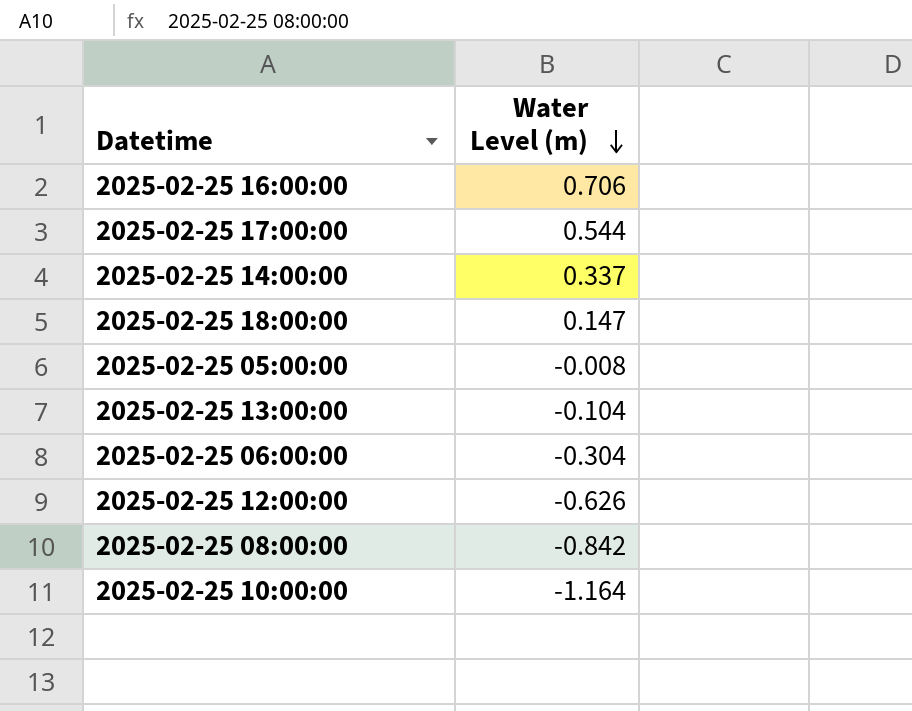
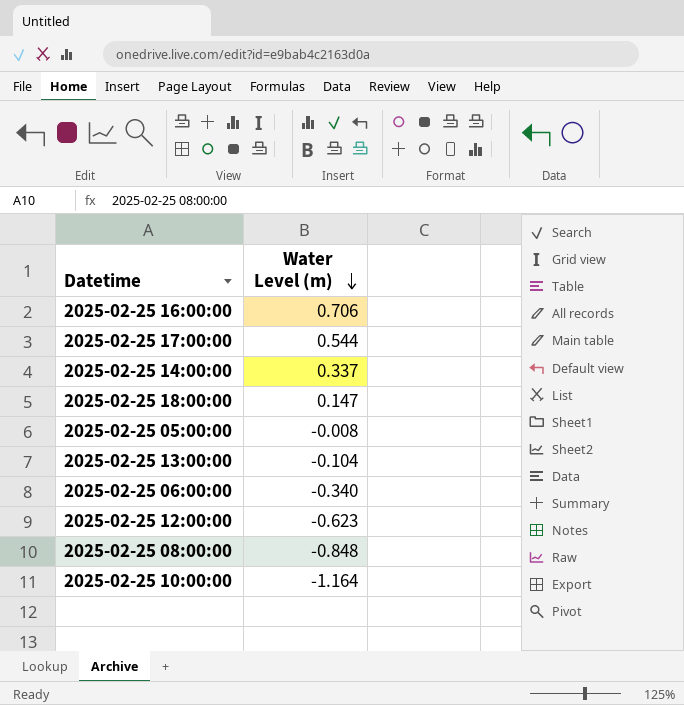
2025-02-25 06:00:00 | Water Level (m): -0.304 -> -0.340
2025-02-25 12:00:00 | Water Level (m): -0.626 -> -0.623
2025-02-25 08:00:00 | Water Level (m): -0.842 -> -0.848

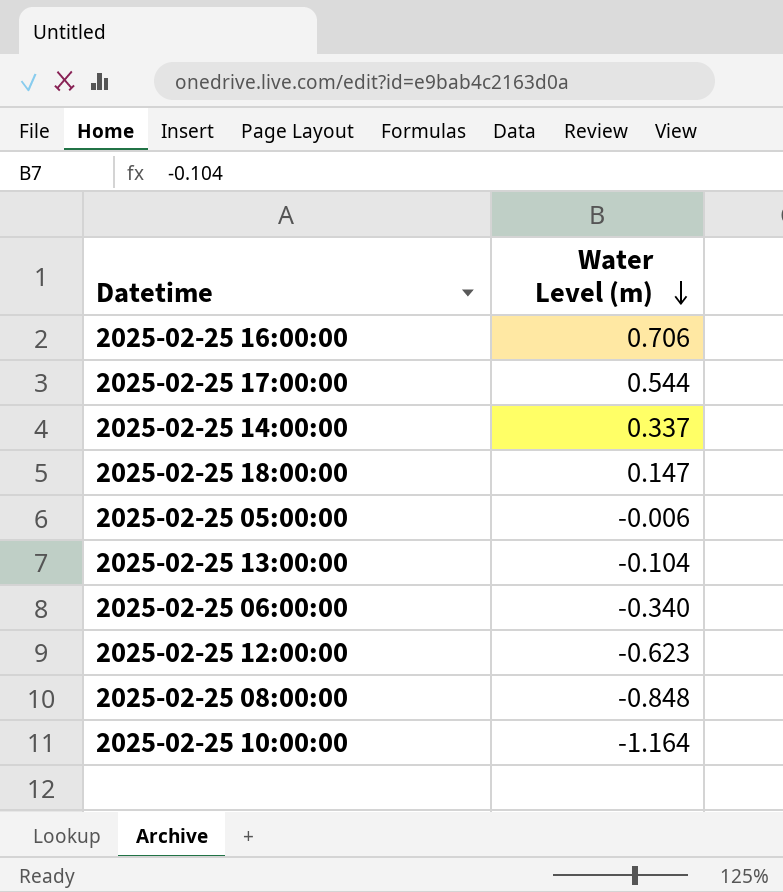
2025-02-25 05:00:00 | Water Level (m): -0.008 -> -0.006

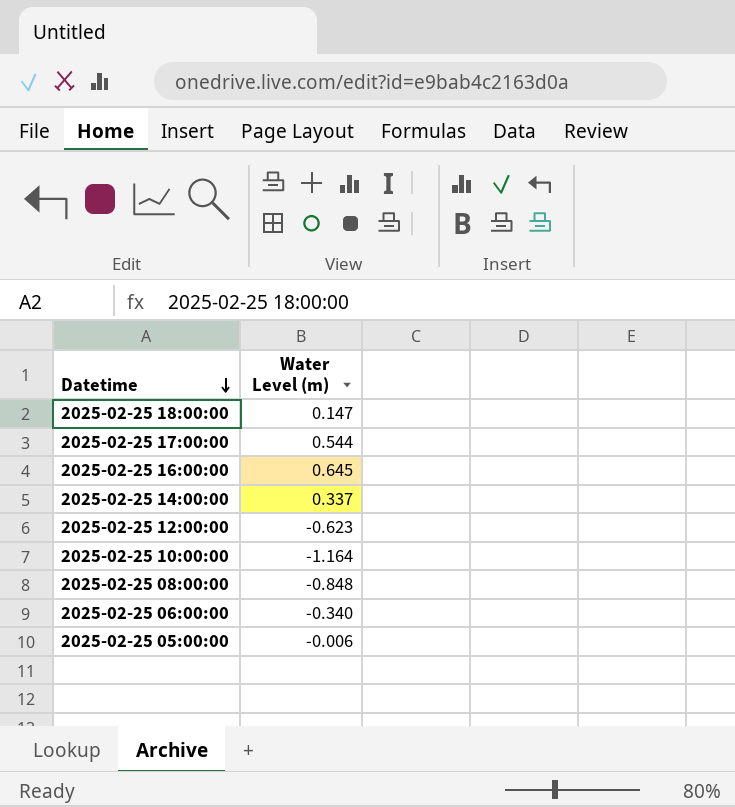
row order: Water Level (m) descending -> Datetime descending
row 2025-02-25 13:00:00: -0.104 -> none
2025-02-25 16:00:00 | Water Level (m): 0.706 -> 0.645

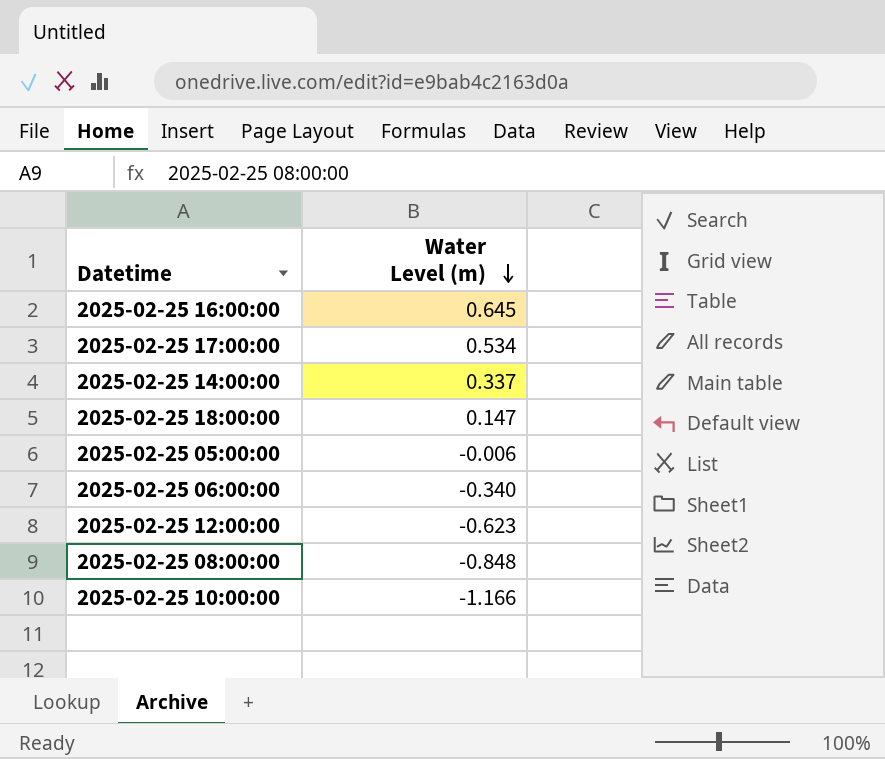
row order: Datetime descending -> Water Level (m) descending
2025-02-25 17:00:00 | Water Level (m): 0.544 -> 0.534
2025-02-25 10:00:00 | Water Level (m): -1.164 -> -1.166

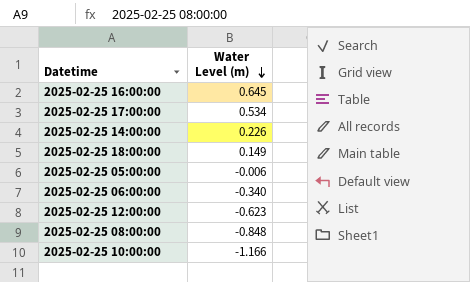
2025-02-25 14:00:00 | Water Level (m): 0.337 -> 0.226
2025-02-25 18:00:00 | Water Level (m): 0.147 -> 0.149

